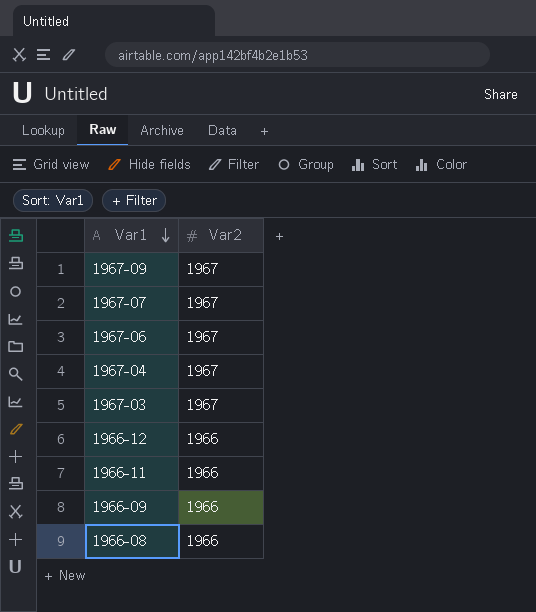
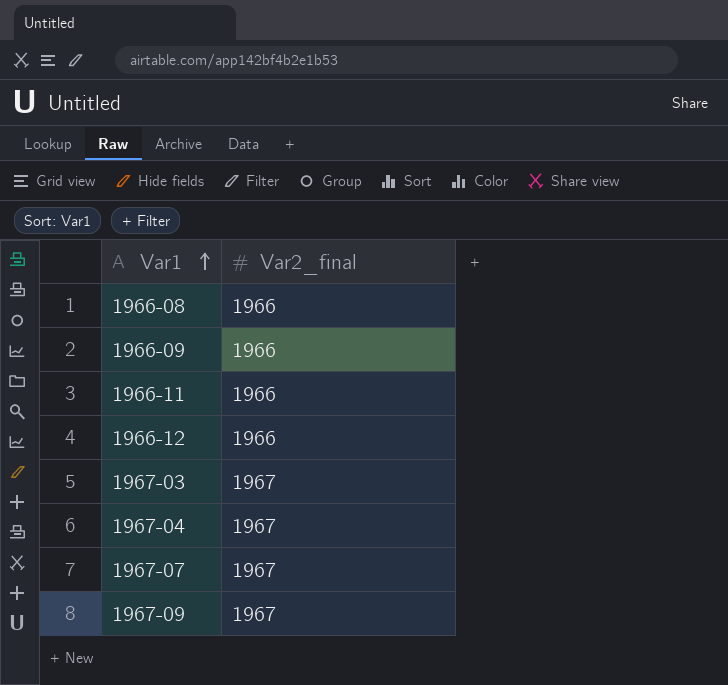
row order: Var1 descending -> Var1 ascending
column name: Var2 -> Var2_final
row 1967-06: 1967 -> none

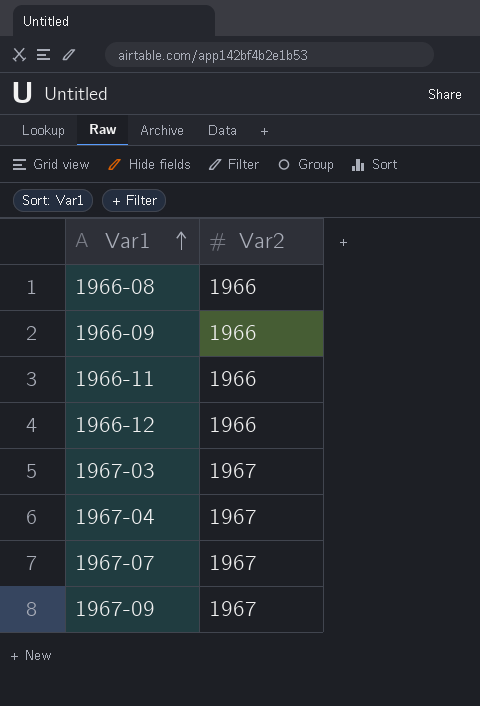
column name: Var2_final -> Var2

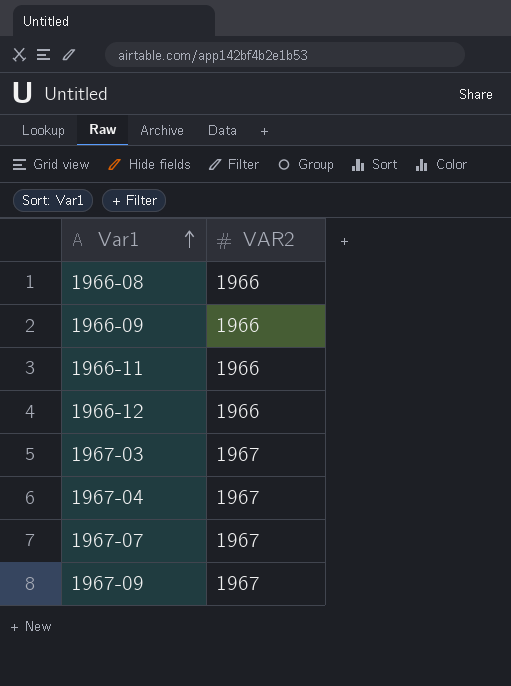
column name: Var2 -> VAR2

